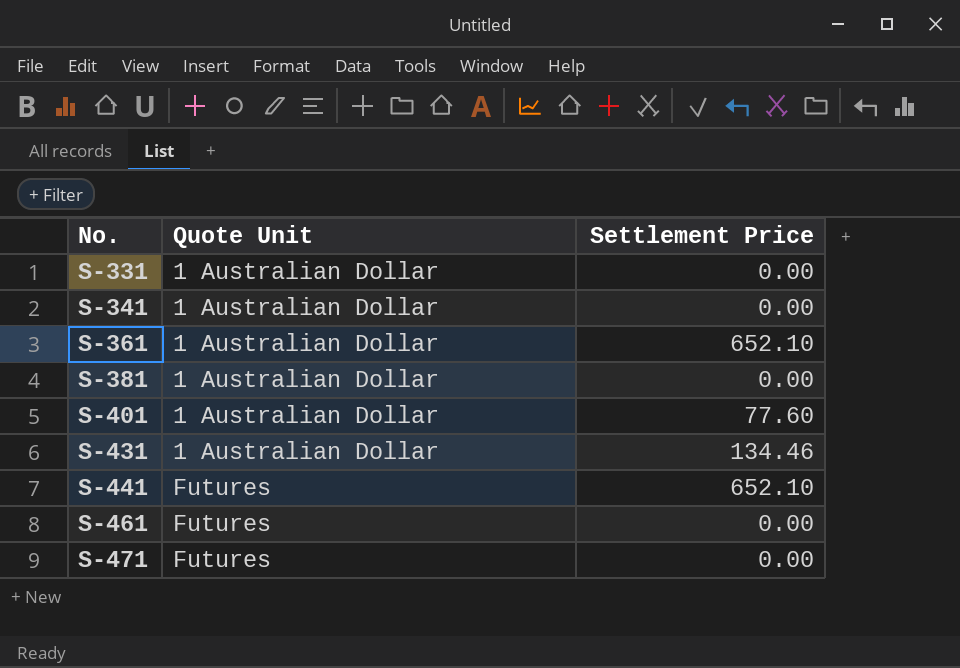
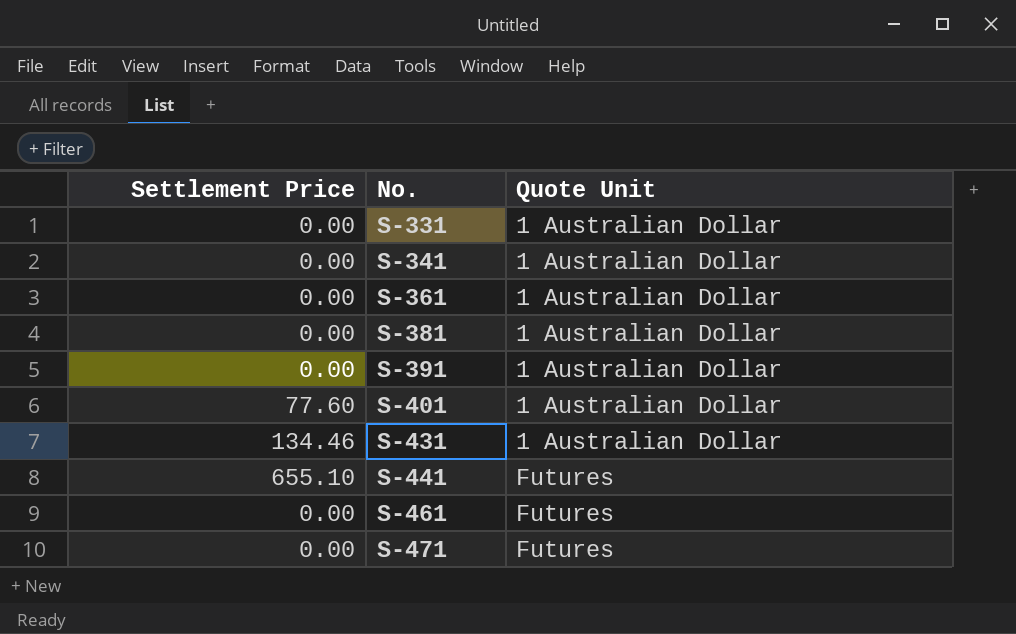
column Settlement Price | position: 3 -> 1
S-361 | Settlement Price: 652.10 -> 0.00
row S-391: none -> 0.00 | 1 Australian Dollar
S-441 | Settlement Price: 652.10 -> 655.10

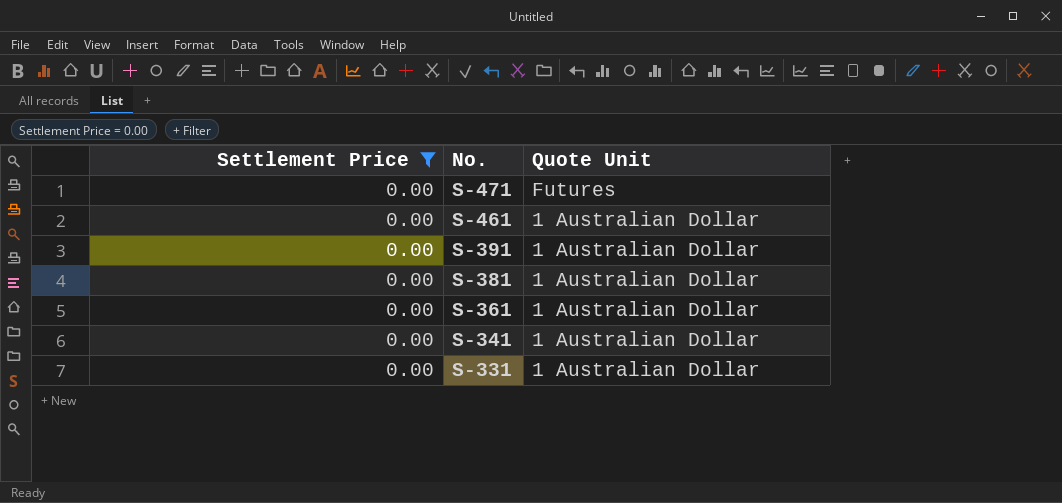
filter: none -> Settlement Price = 0.00
row order: No. ascending -> No. descending
S-461 | Quote Unit: Futures -> 1 Australian Dollar

